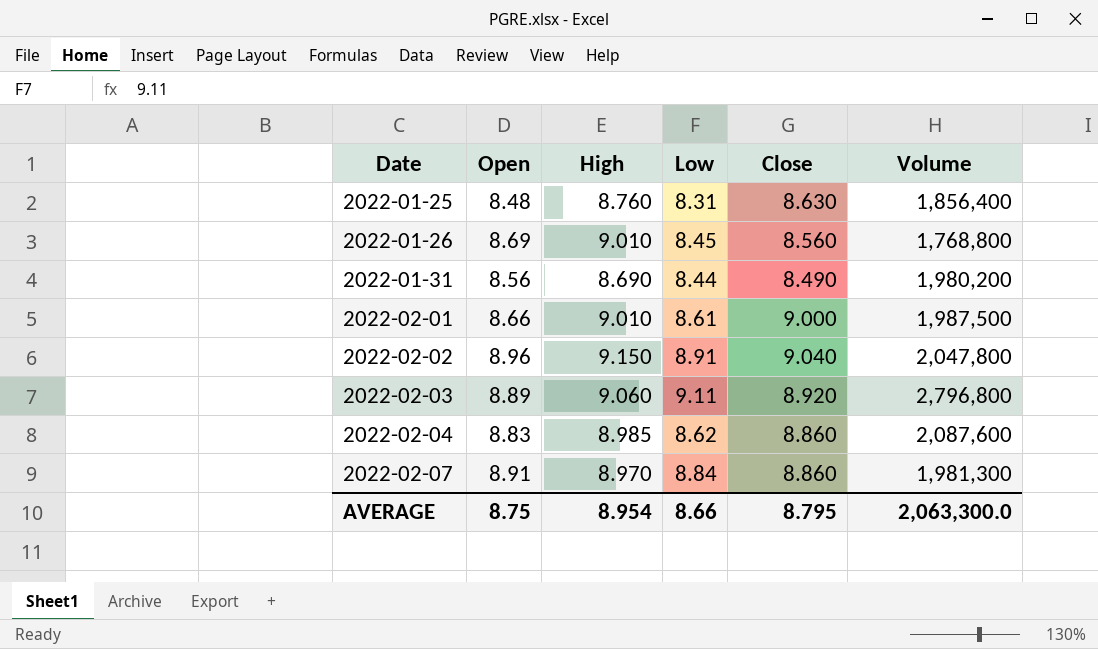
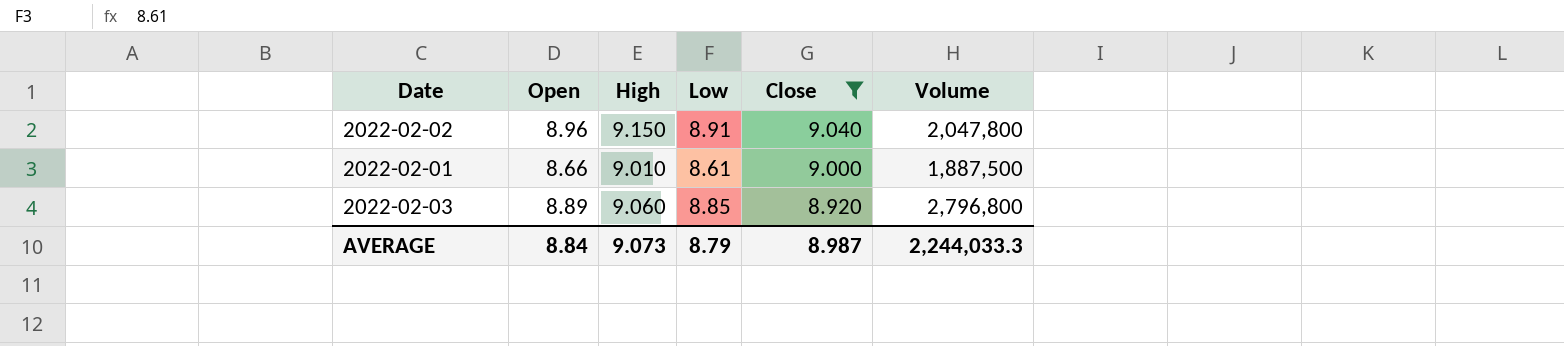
filter: none -> Close >= 8.920
row order: Date ascending -> Close descending
2022-02-01 | Volume: 1,987,500 -> 1,887,500
2022-02-03 | Low: 9.11 -> 8.85
AVERAGE | Open: 8.75 -> 8.84
AVERAGE | High: 8.954 -> 9.073
AVERAGE | Low: 8.66 -> 8.79
AVERAGE | Close: 8.795 -> 8.987
AVERAGE | Volume: 2,063,300.0 -> 2,244,033.3

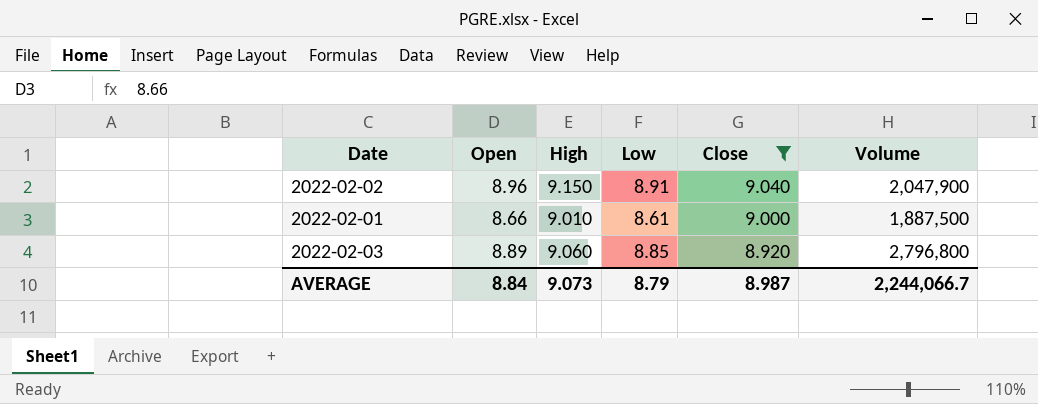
2022-02-02 | Volume: 2,047,800 -> 2,047,900
AVERAGE | Volume: 2,244,033.3 -> 2,244,066.7

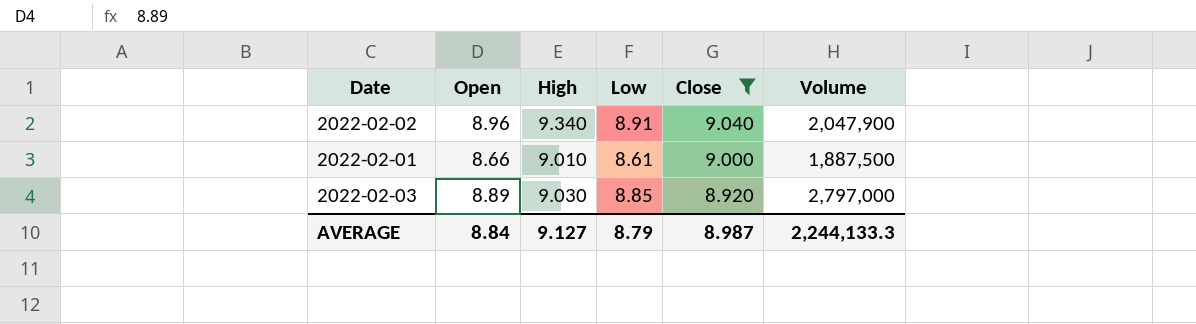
2022-02-02 | High: 9.150 -> 9.340
2022-02-03 | High: 9.060 -> 9.030
2022-02-03 | Volume: 2,796,800 -> 2,797,000
AVERAGE | High: 9.073 -> 9.127
AVERAGE | Volume: 2,244,066.7 -> 2,244,133.3

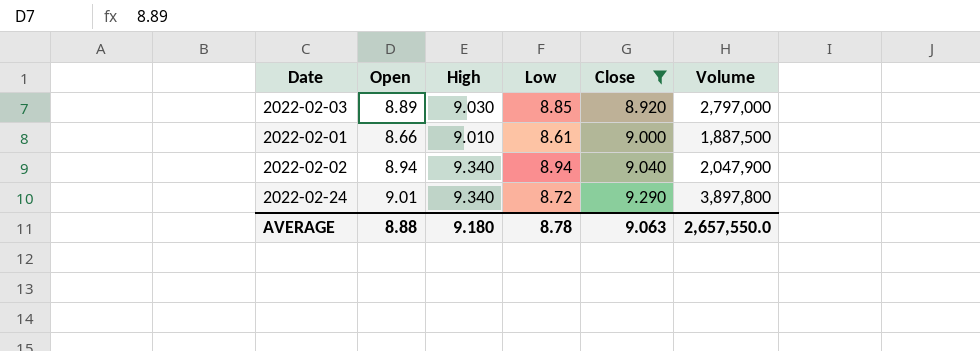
row order: Close descending -> Close ascending
2022-02-02 | Open: 8.96 -> 8.94
2022-02-02 | Low: 8.91 -> 8.94
row 2022-02-24: none -> 9.01 | 9.340 | 8.72 | 9.290 | 3,897,800
AVERAGE | Open: 8.84 -> 8.88
AVERAGE | High: 9.127 -> 9.180
AVERAGE | Low: 8.79 -> 8.78
AVERAGE | Close: 8.987 -> 9.063
AVERAGE | Volume: 2,244,133.3 -> 2,657,550.0

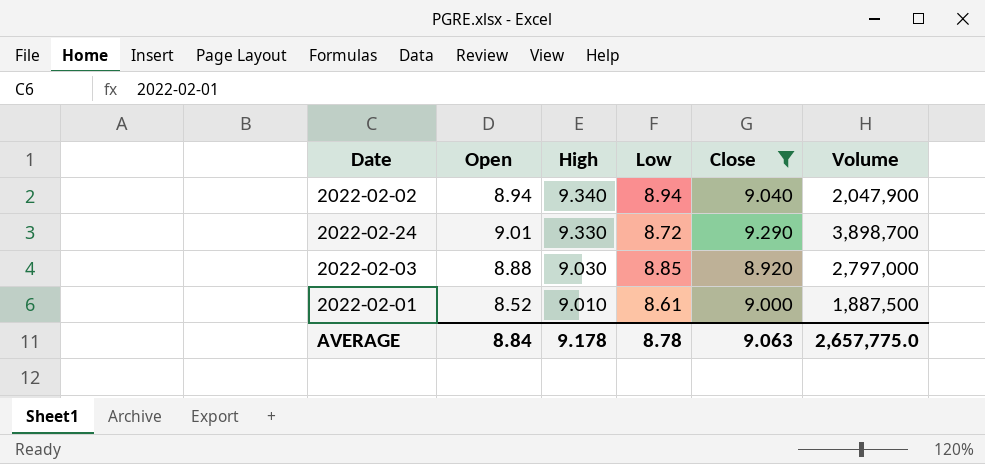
row order: Close ascending -> High descending
2022-02-24 | High: 9.340 -> 9.330
2022-02-24 | Volume: 3,897,800 -> 3,898,700
2022-02-03 | Open: 8.89 -> 8.88
2022-02-01 | Open: 8.66 -> 8.52
AVERAGE | Open: 8.88 -> 8.84
AVERAGE | High: 9.180 -> 9.178
AVERAGE | Volume: 2,657,550.0 -> 2,657,775.0

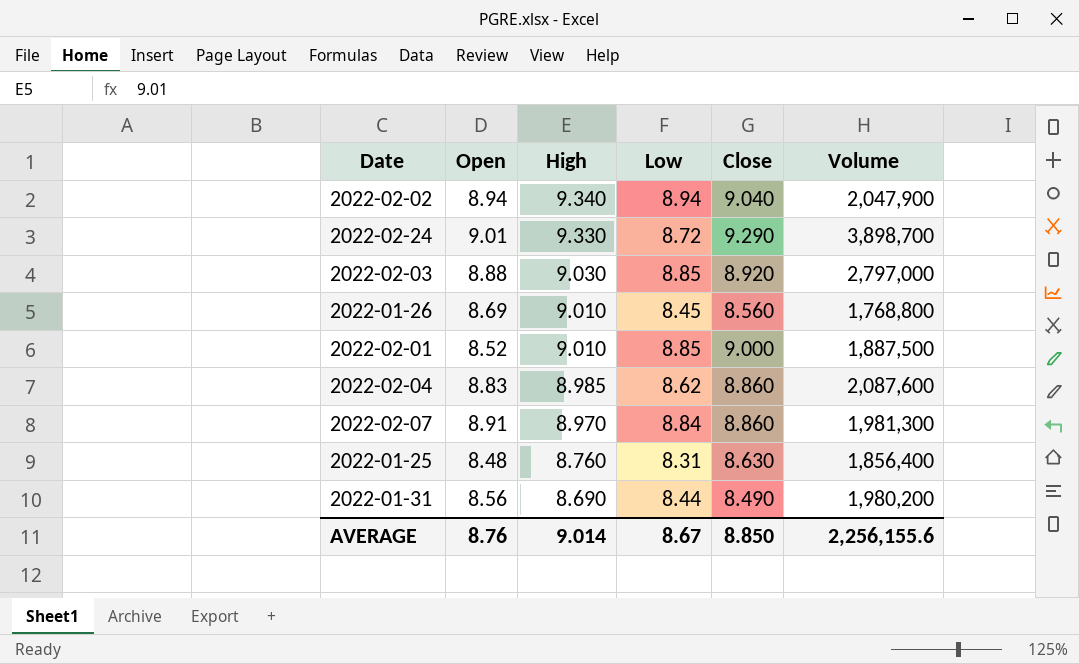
filter: Close >= 8.920 -> none
2022-02-01 | Low: 8.61 -> 8.85
AVERAGE | Open: 8.84 -> 8.76
AVERAGE | High: 9.178 -> 9.014
AVERAGE | Low: 8.78 -> 8.67
AVERAGE | Close: 9.063 -> 8.850
AVERAGE | Volume: 2,657,775.0 -> 2,256,155.6

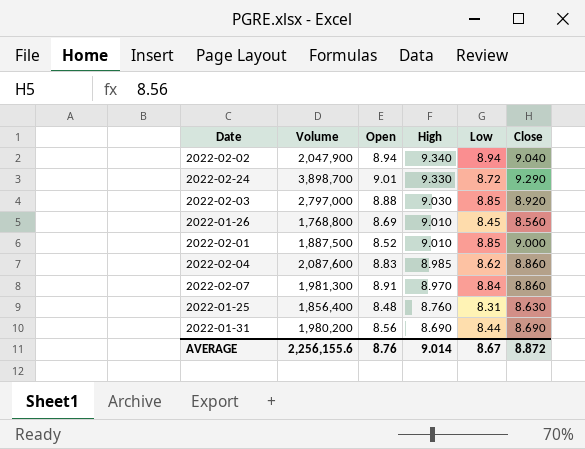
column Volume | position: 6 -> 2
2022-01-31 | Close: 8.490 -> 8.690
AVERAGE | Close: 8.850 -> 8.872

